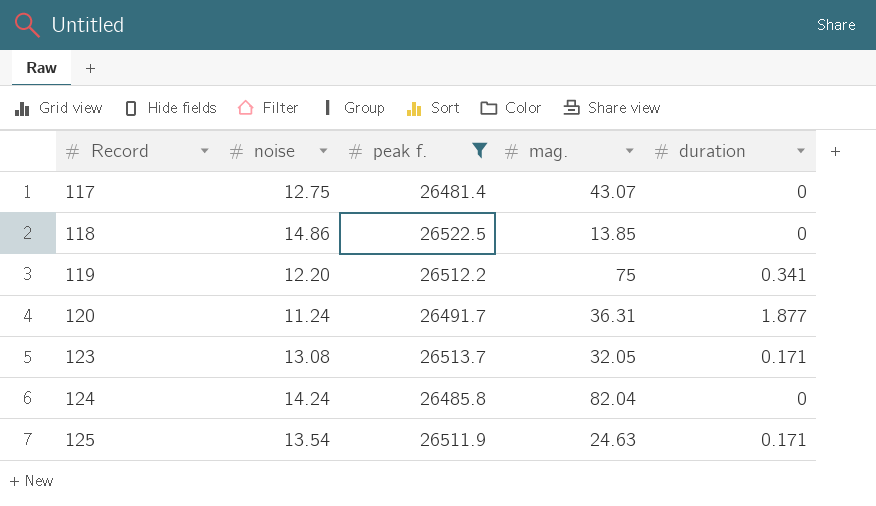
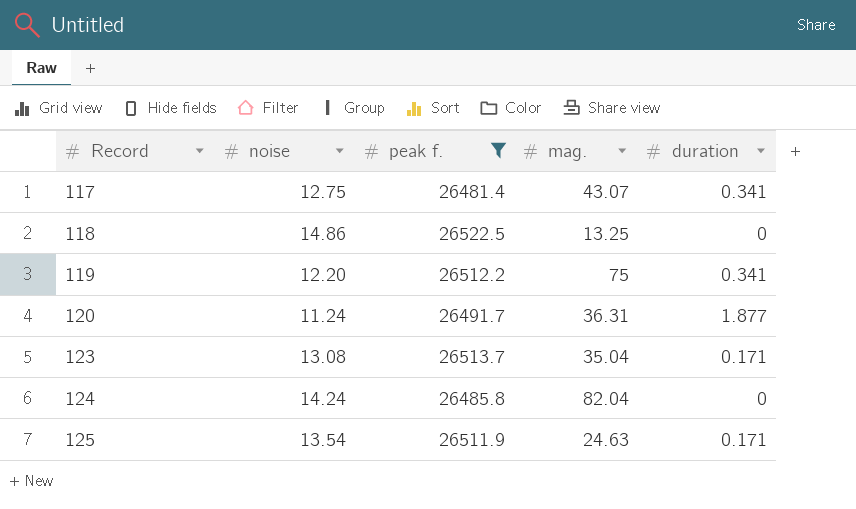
117 | duration: 0 -> 0.341
118 | mag.: 13.85 -> 13.25
123 | mag.: 32.05 -> 35.04

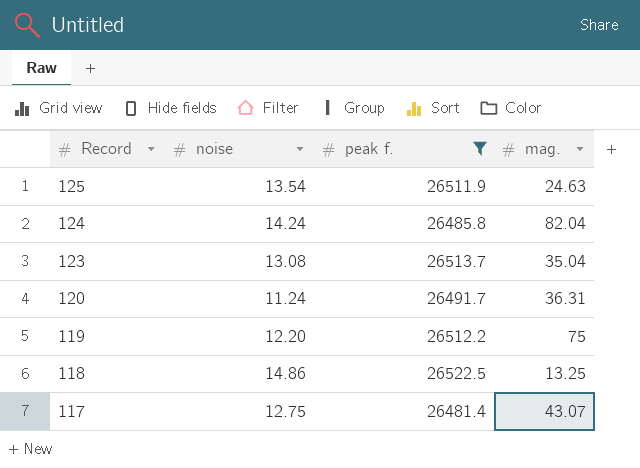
row order: Record ascending -> Record descending
column duration | position: 5 -> none

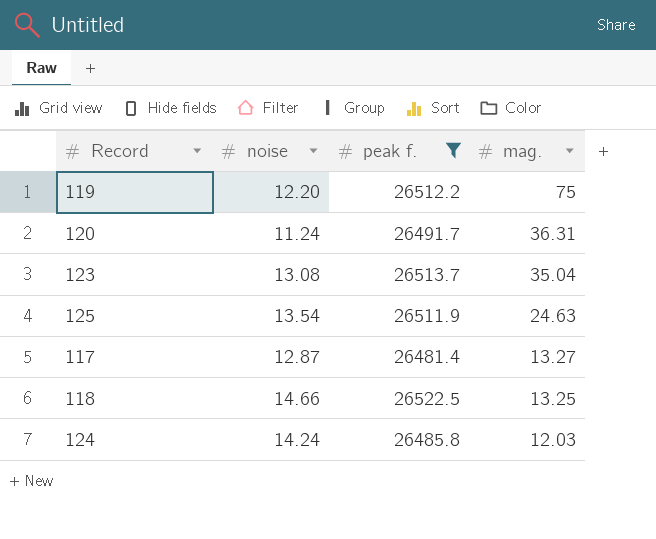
row order: Record descending -> mag. descending
117 | noise: 12.75 -> 12.87
117 | mag.: 43.07 -> 13.27
118 | noise: 14.86 -> 14.66
124 | mag.: 82.04 -> 12.03

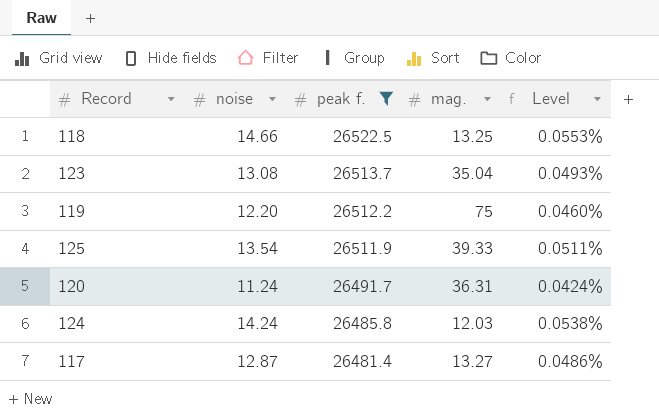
row order: mag. descending -> peak f. descending
column Level | formula: none -> [noise] / [peak f.]
125 | mag.: 24.63 -> 39.33

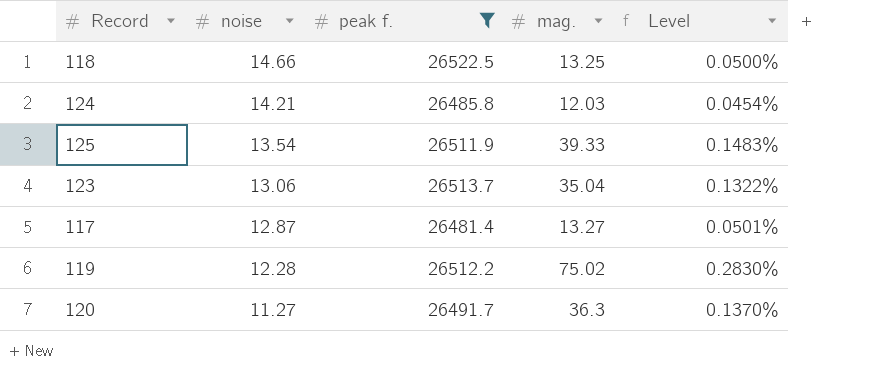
row order: peak f. descending -> noise descending
column Level | formula: [noise] / [peak f.] -> [mag.] / [peak f.]
124 | noise: 14.24 -> 14.21
123 | noise: 13.08 -> 13.06
119 | noise: 12.20 -> 12.28
119 | mag.: 75 -> 75.02
120 | noise: 11.24 -> 11.27
120 | mag.: 36.31 -> 36.3

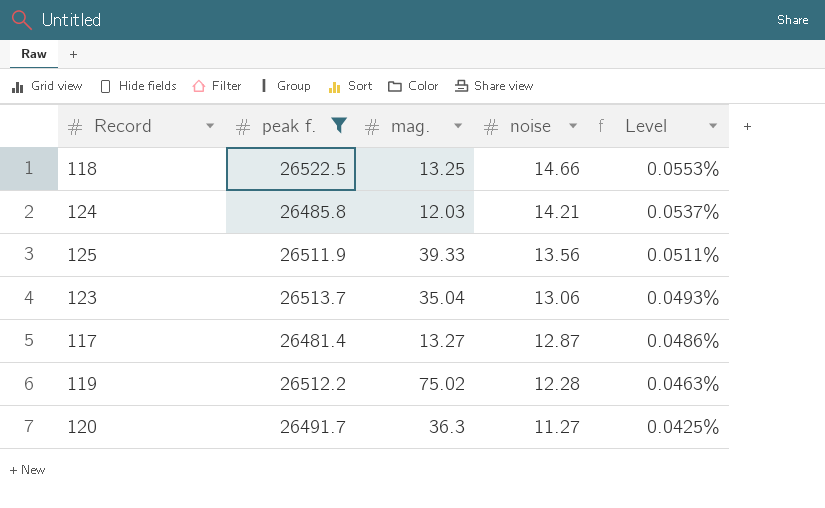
column noise | position: 2 -> 4
column Level | formula: [mag.] / [peak f.] -> [noise] / [peak f.]
125 | noise: 13.54 -> 13.56

